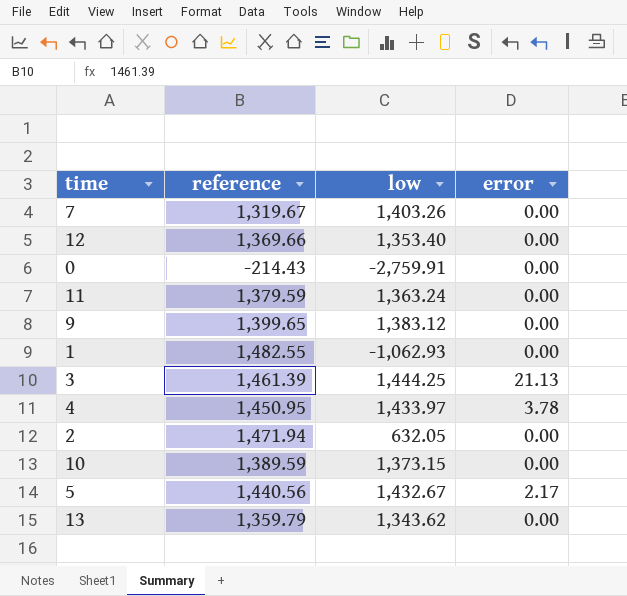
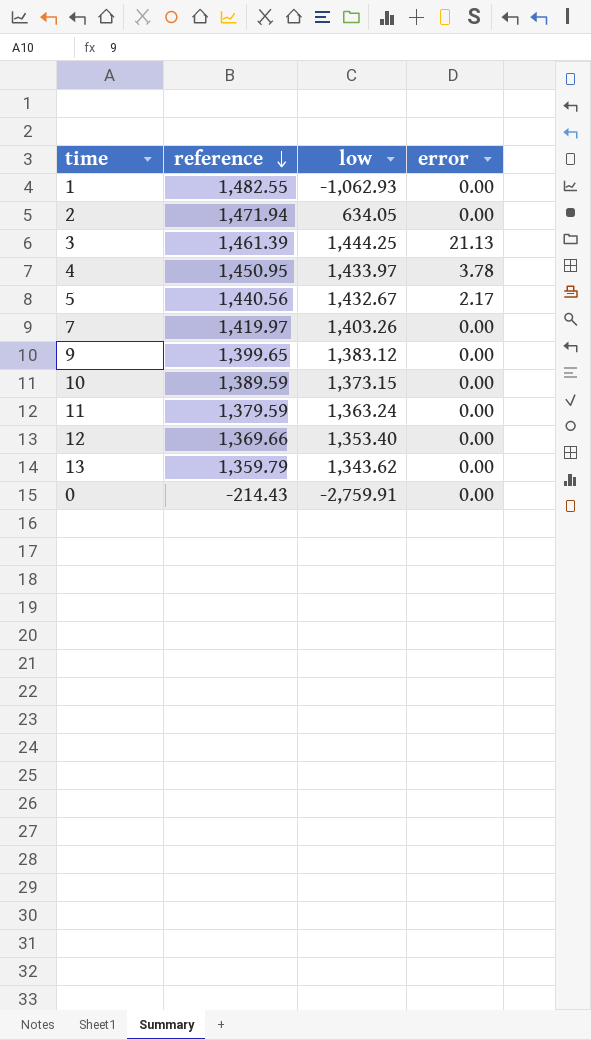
row order: none -> reference descending
2 | low: 632.05 -> 634.05
7 | reference: 1,319.67 -> 1,419.97

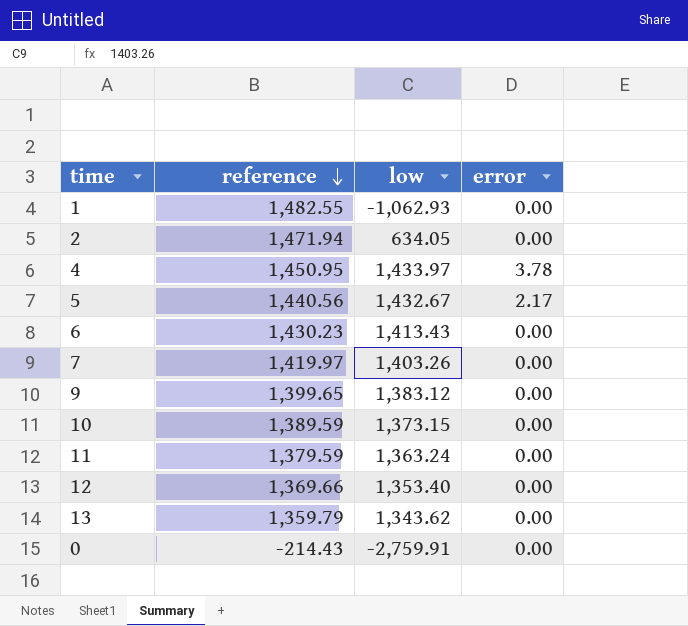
row 3: 1,461.39 | 1,444.25 | 21.13 -> none
row 6: none -> 1,430.23 | 1,413.43 | 0.00

